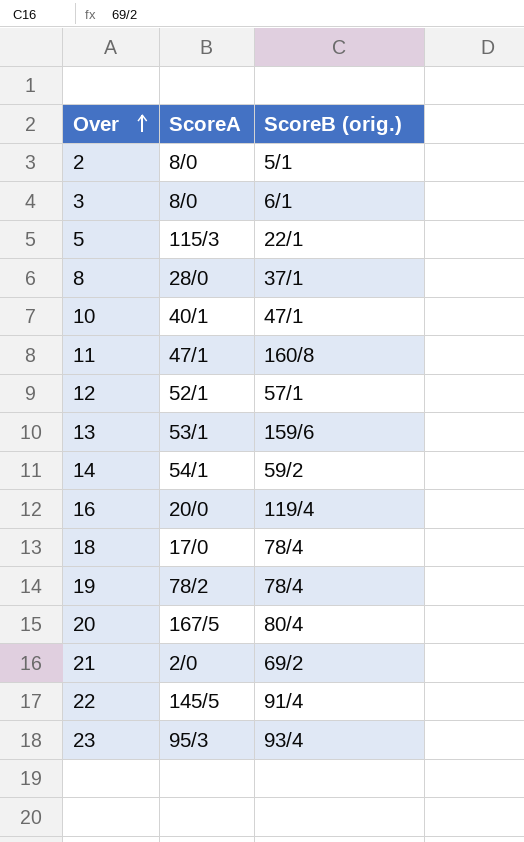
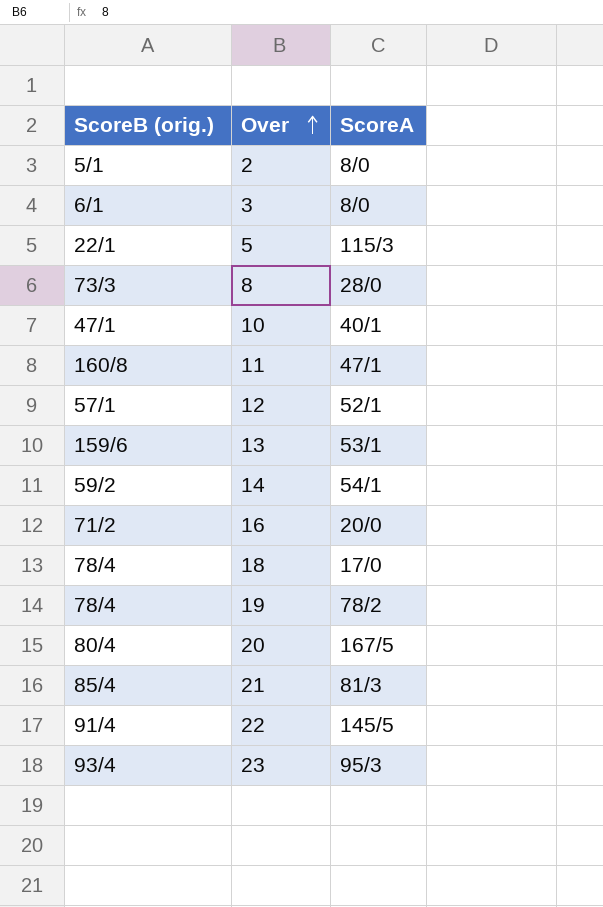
column ScoreB (orig.) | position: 3 -> 1
8 | ScoreB (orig.): 37/1 -> 73/3
16 | ScoreB (orig.): 119/4 -> 71/2
21 | ScoreB (orig.): 69/2 -> 85/4
21 | ScoreA: 2/0 -> 81/3

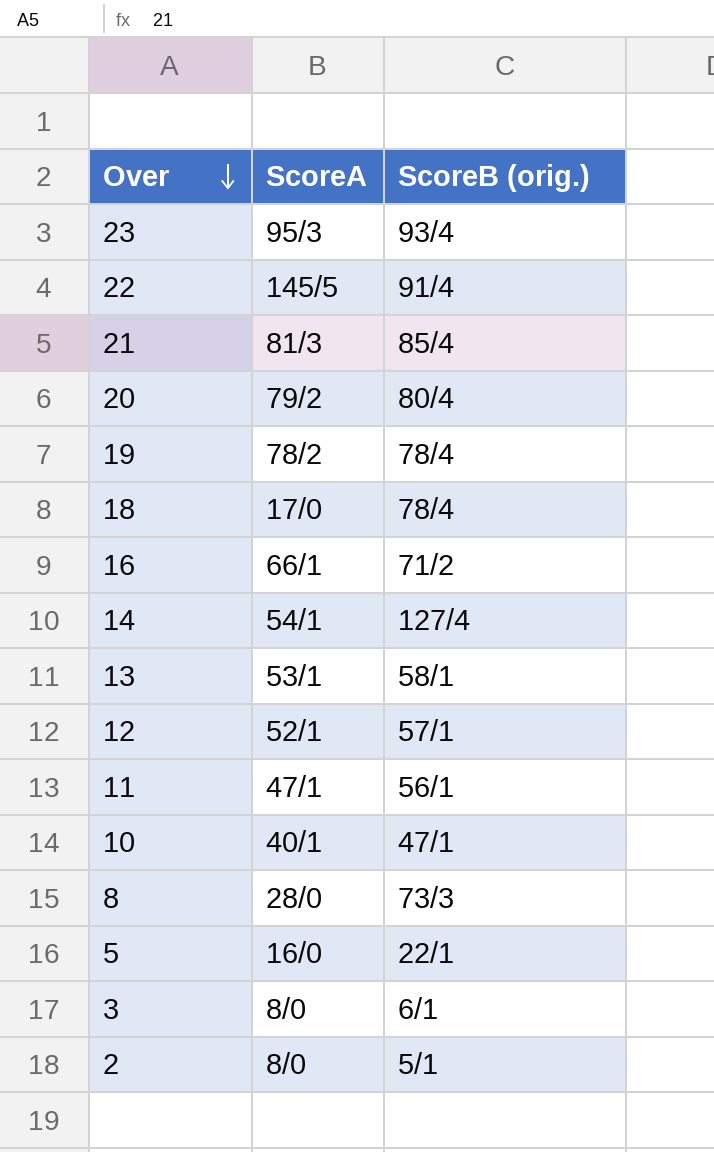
row order: Over ascending -> Over descending
column ScoreB (orig.) | position: 1 -> 3
20 | ScoreA: 167/5 -> 79/2
16 | ScoreA: 20/0 -> 66/1
14 | ScoreB (orig.): 59/2 -> 127/4
13 | ScoreB (orig.): 159/6 -> 58/1
11 | ScoreB (orig.): 160/8 -> 56/1
5 | ScoreA: 115/3 -> 16/0

